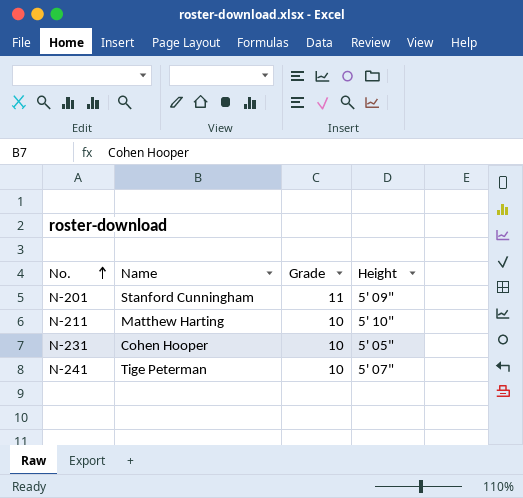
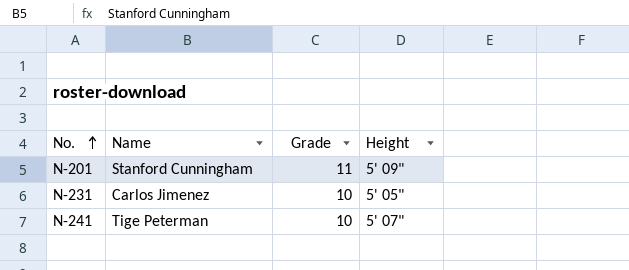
row N-211: Matthew Harting | 10 | 5' 10" -> none
N-231 | Name: Cohen Hooper -> Carlos Jimenez

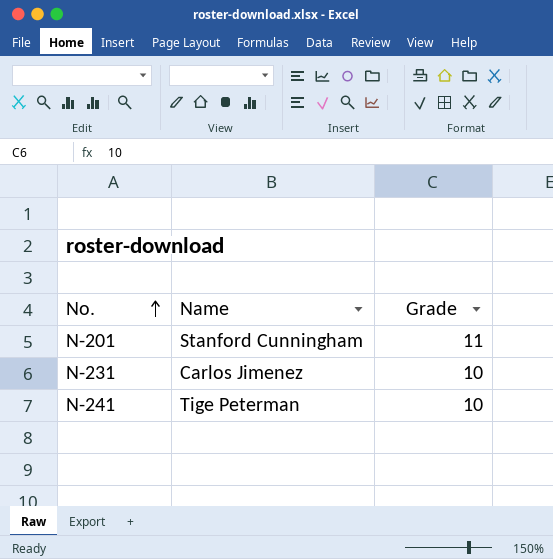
column Height | position: 4 -> none

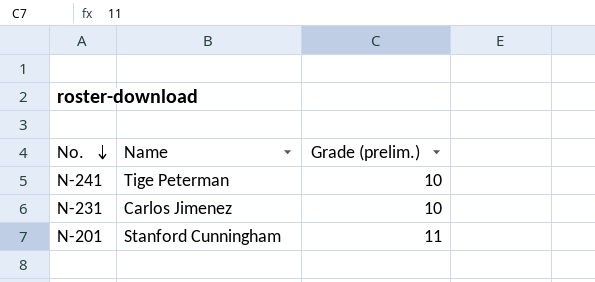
row order: No. ascending -> No. descending
column name: Grade -> Grade (prelim.)

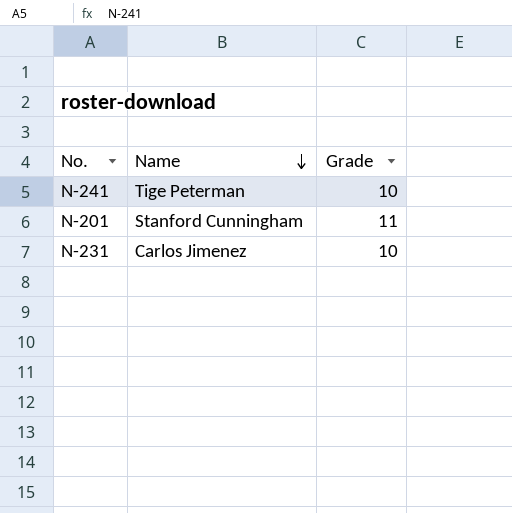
row order: No. descending -> Name descending
column name: Grade (prelim.) -> Grade

